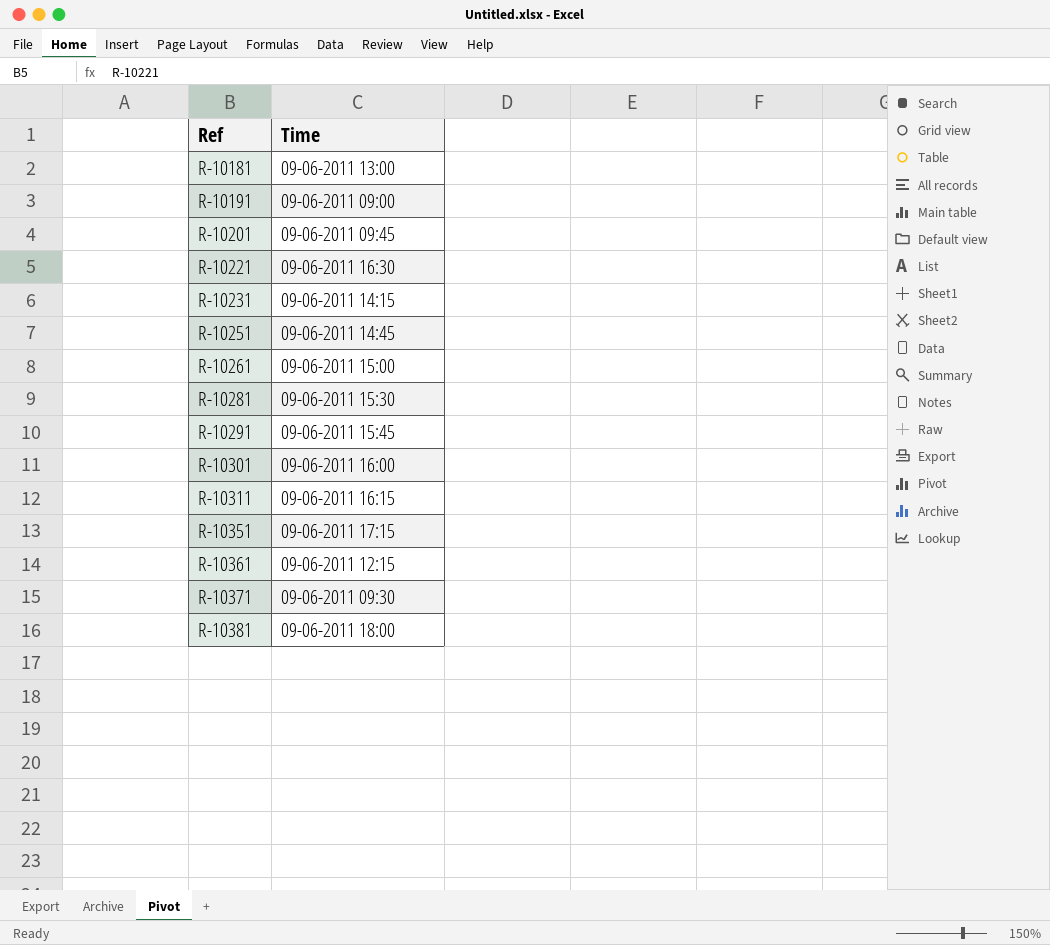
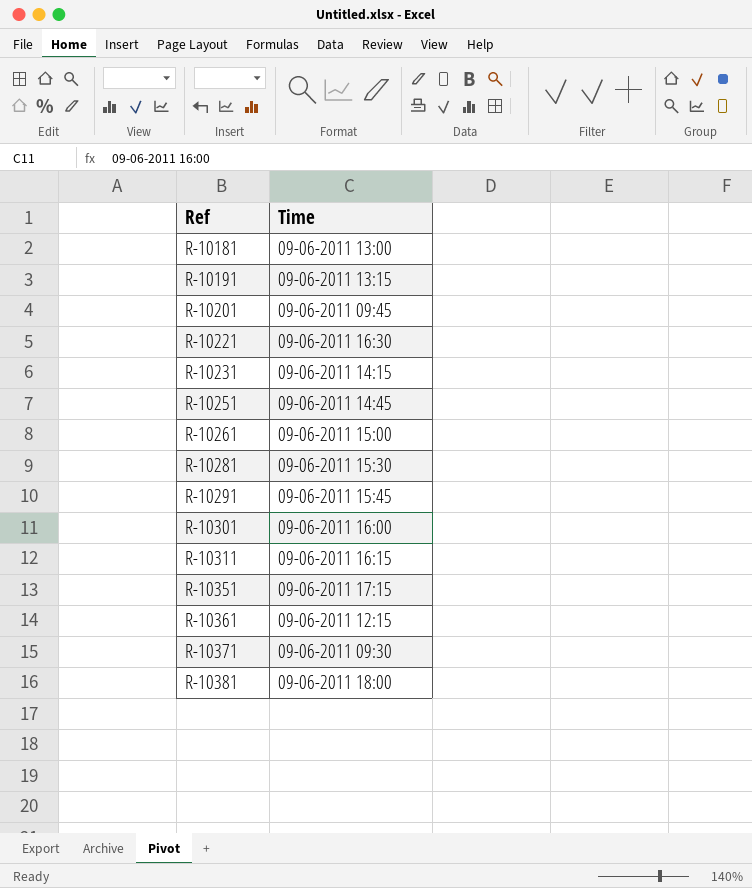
R-10191 | Time: 09-06-2011 09:00 -> 09-06-2011 13:15

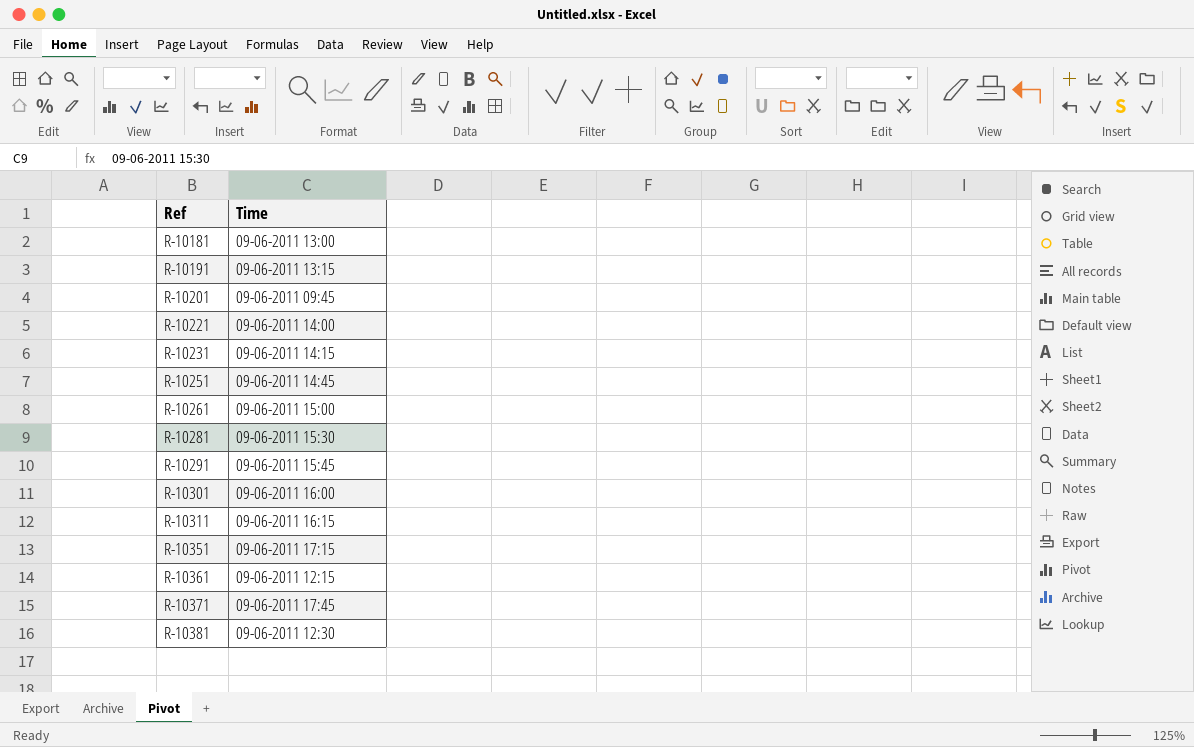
R-10221 | Time: 09-06-2011 16:30 -> 09-06-2011 14:00
R-10371 | Time: 09-06-2011 09:30 -> 09-06-2011 17:45
R-10381 | Time: 09-06-2011 18:00 -> 09-06-2011 12:30

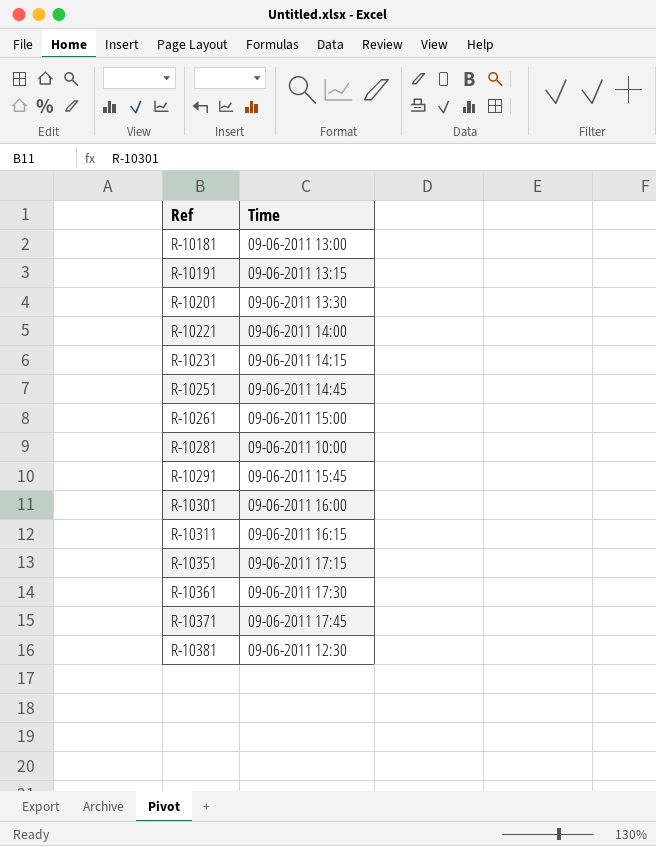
R-10201 | Time: 09-06-2011 09:45 -> 09-06-2011 13:30
R-10281 | Time: 09-06-2011 15:30 -> 09-06-2011 10:00
R-10361 | Time: 09-06-2011 12:15 -> 09-06-2011 17:30

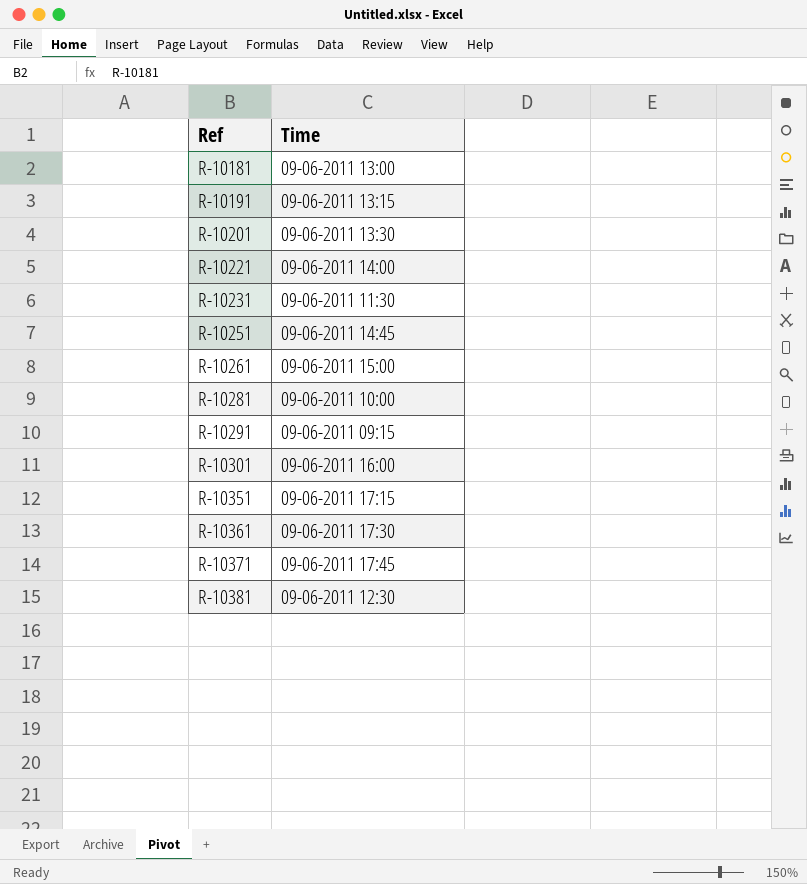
row R-10311: 09-06-2011 16:15 -> none
R-10231 | Time: 09-06-2011 14:15 -> 09-06-2011 11:30
R-10291 | Time: 09-06-2011 15:45 -> 09-06-2011 09:15

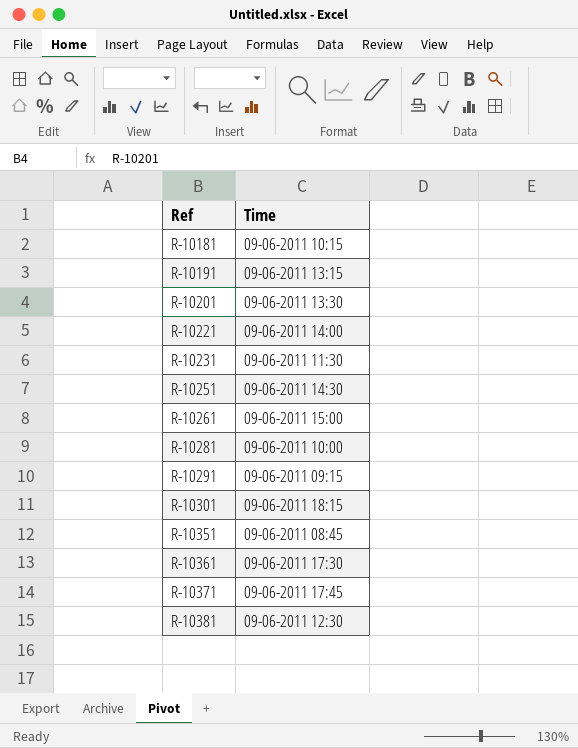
R-10181 | Time: 09-06-2011 13:00 -> 09-06-2011 10:15
R-10251 | Time: 09-06-2011 14:45 -> 09-06-2011 14:30
R-10301 | Time: 09-06-2011 16:00 -> 09-06-2011 18:15
R-10351 | Time: 09-06-2011 17:15 -> 09-06-2011 08:45

